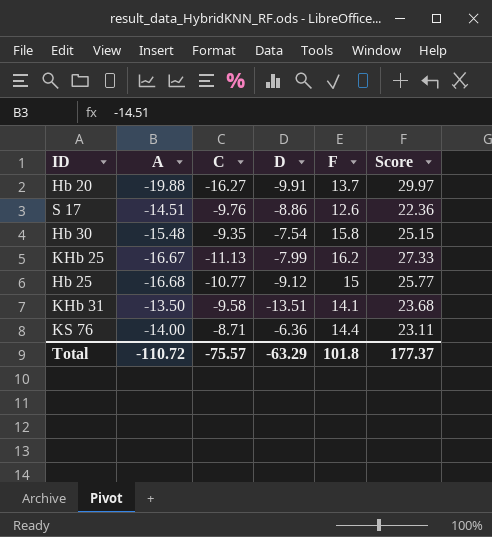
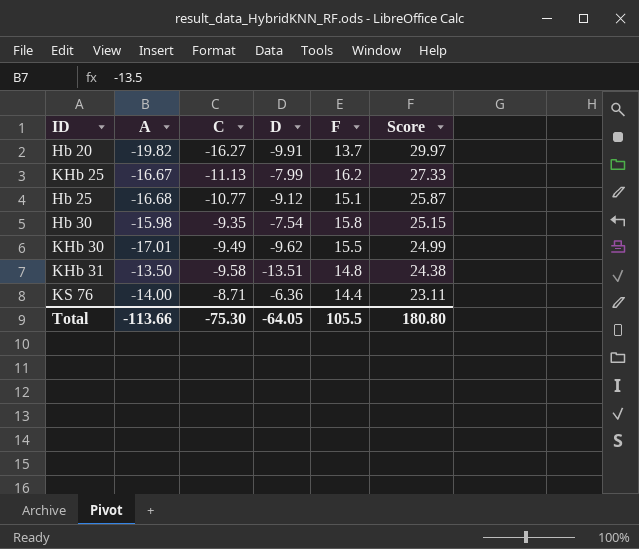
row order: none -> Score descending
row S 17: -14.51 | -9.76 | -8.86 | 12.6 | 22.36 -> none
Hb 20 | A: -19.88 -> -19.82
Hb 25 | F: 15 -> 15.1
Hb 25 | Score: 25.77 -> 25.87
Hb 30 | A: -15.48 -> -15.98
row KHb 30: none -> -17.01 | -9.49 | -9.62 | 15.5 | 24.99
KHb 31 | F: 14.1 -> 14.8
KHb 31 | Score: 23.68 -> 24.38
Total | A: -110.72 -> -113.66
Total | C: -75.57 -> -75.30
Total | D: -63.29 -> -64.05
Total | F: 101.8 -> 105.5
Total | Score: 177.37 -> 180.80

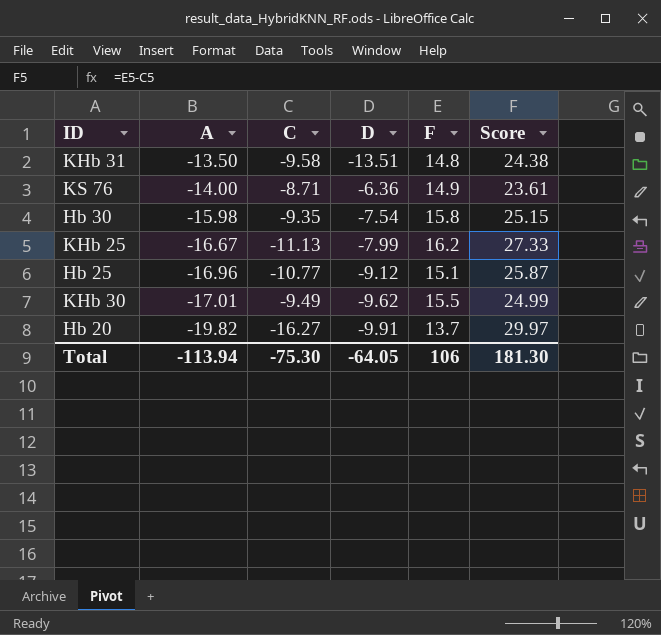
row order: Score descending -> A descending
KS 76 | F: 14.4 -> 14.9
KS 76 | Score: 23.11 -> 23.61
Hb 25 | A: -16.68 -> -16.96
Total | A: -113.66 -> -113.94
Total | F: 105.5 -> 106
Total | Score: 180.80 -> 181.30

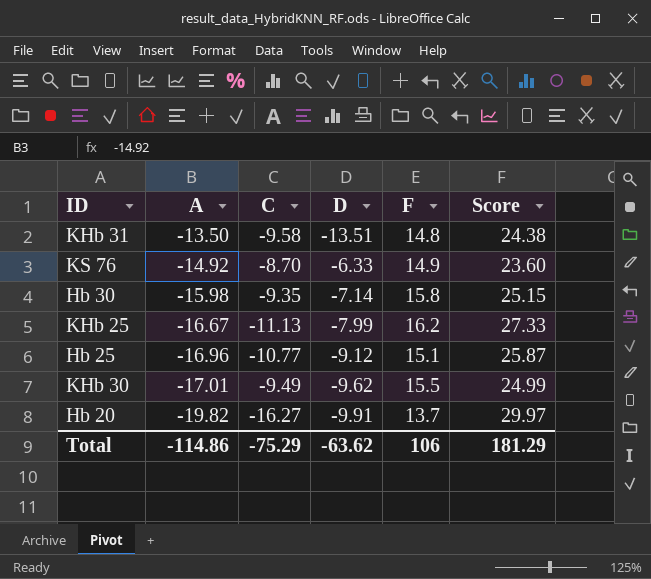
KS 76 | A: -14.00 -> -14.92
KS 76 | C: -8.71 -> -8.70
KS 76 | D: -6.36 -> -6.33
KS 76 | Score: 23.61 -> 23.60
Hb 30 | D: -7.54 -> -7.14
Total | A: -113.94 -> -114.86
Total | C: -75.30 -> -75.29
Total | D: -64.05 -> -63.62
Total | Score: 181.30 -> 181.29

